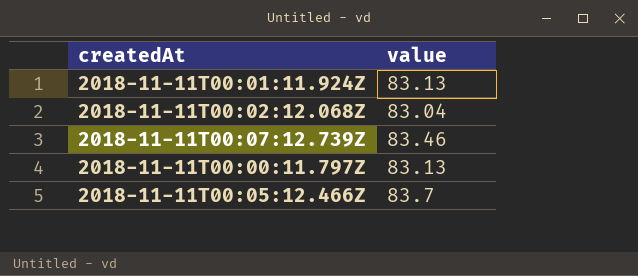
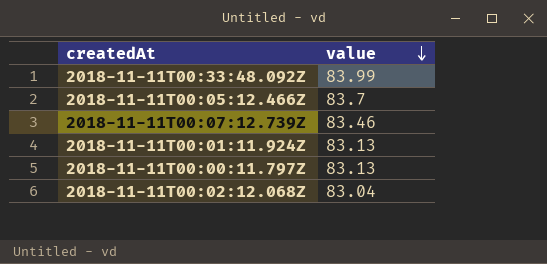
row order: none -> value descending
row 2018-11-11T00:33:48.092Z: none -> 83.99

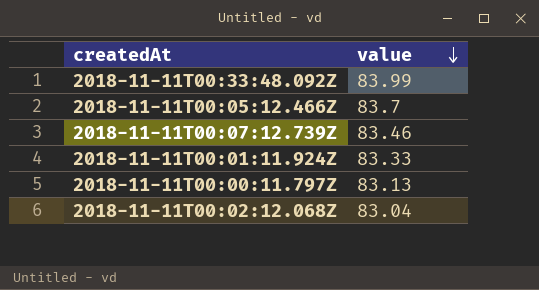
2018-11-11T00:01:11.924Z | value: 83.13 -> 83.33

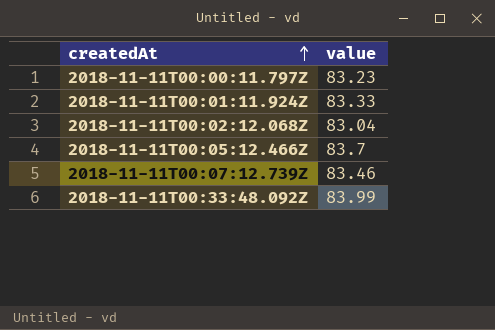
row order: value descending -> createdAt ascending
2018-11-11T00:00:11.797Z | value: 83.13 -> 83.23

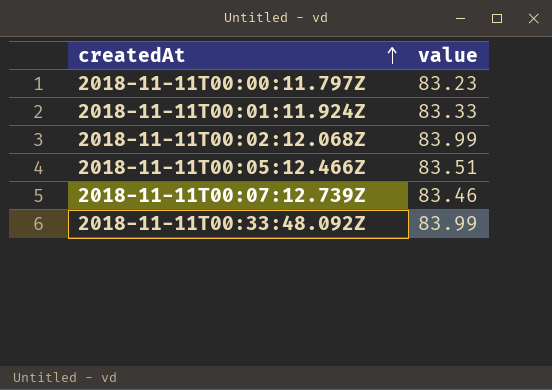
2018-11-11T00:02:12.068Z | value: 83.04 -> 83.99
2018-11-11T00:05:12.466Z | value: 83.7 -> 83.51

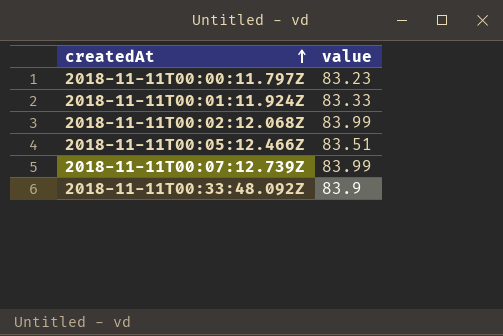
2018-11-11T00:07:12.739Z | value: 83.46 -> 83.99
2018-11-11T00:33:48.092Z | value: 83.99 -> 83.9

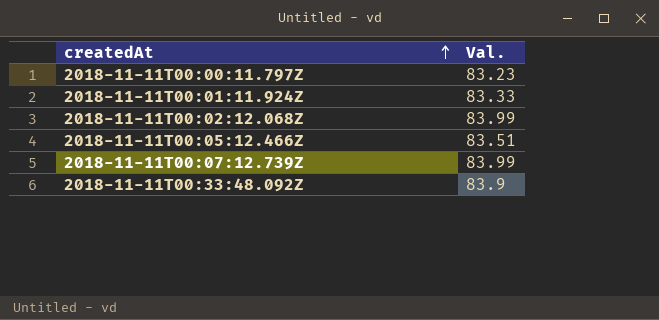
column name: value -> Val.

